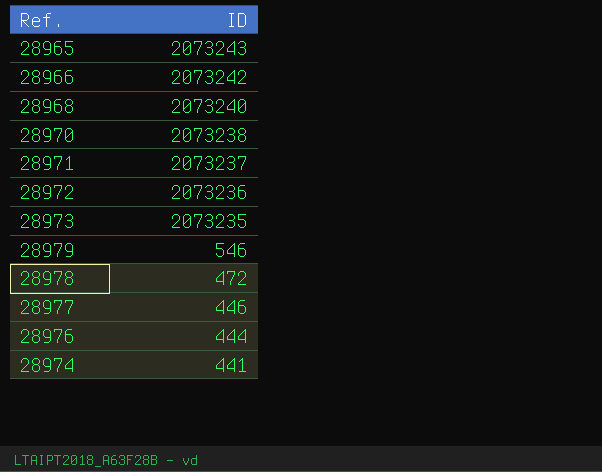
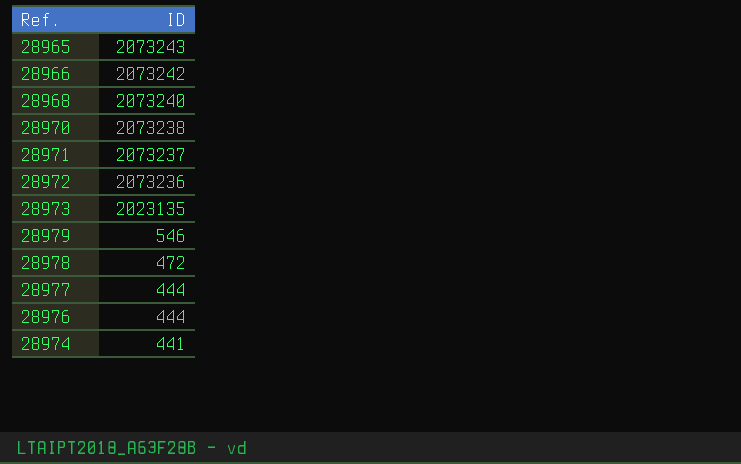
28973 | ID: 2073235 -> 2023135
28977 | ID: 446 -> 444

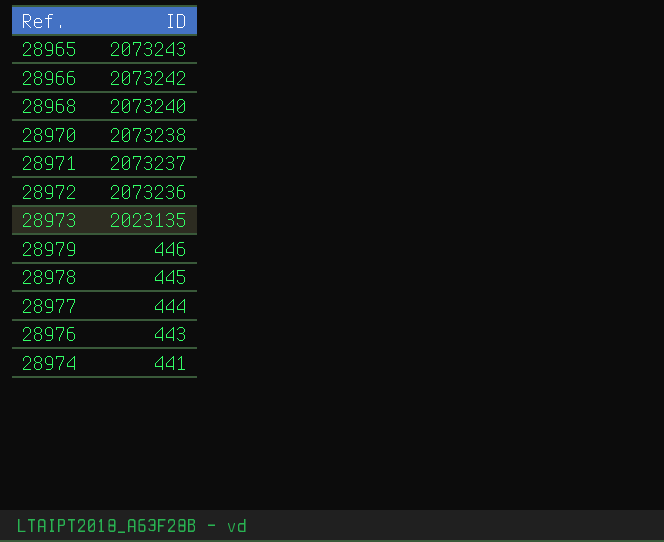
28979 | ID: 546 -> 446
28978 | ID: 472 -> 445
28976 | ID: 444 -> 443

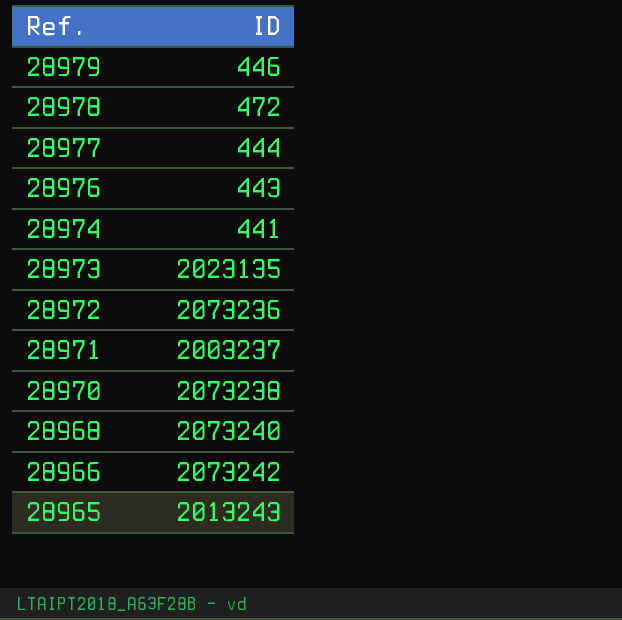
row order: ID descending -> Ref. descending
28978 | ID: 445 -> 472
28971 | ID: 2073237 -> 2003237
28965 | ID: 2073243 -> 2013243

